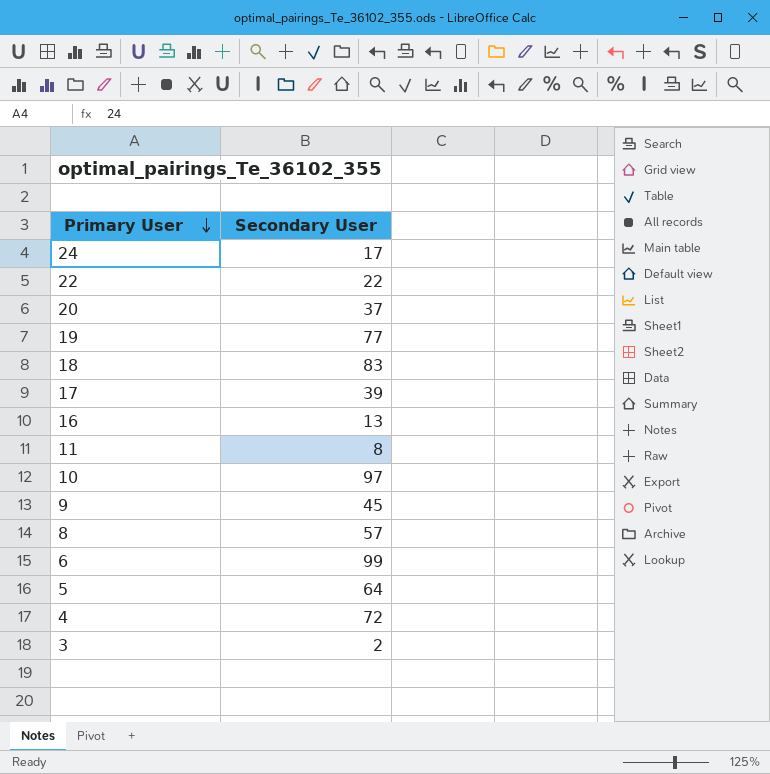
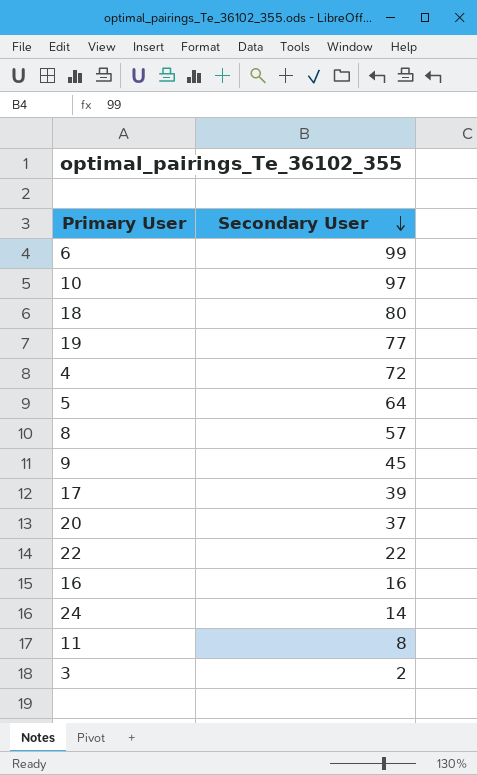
row order: Primary User descending -> Secondary User descending
18 | Secondary User: 83 -> 80
16 | Secondary User: 13 -> 16
24 | Secondary User: 17 -> 14

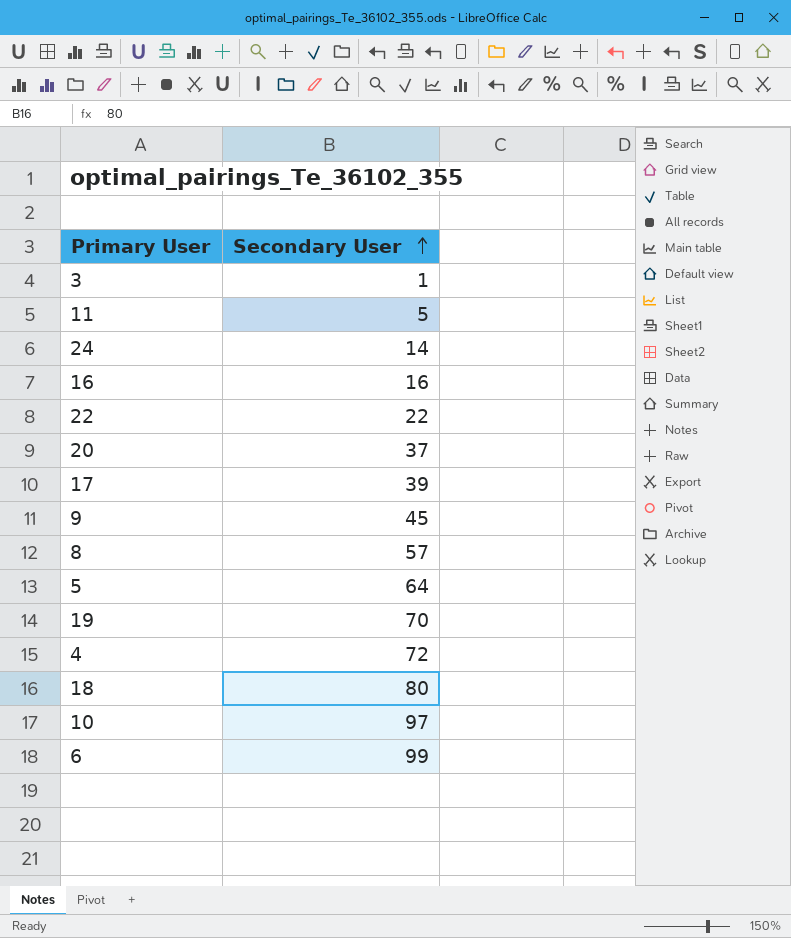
row order: Secondary User descending -> Secondary User ascending
3 | Secondary User: 2 -> 1
11 | Secondary User: 8 -> 5
19 | Secondary User: 77 -> 70

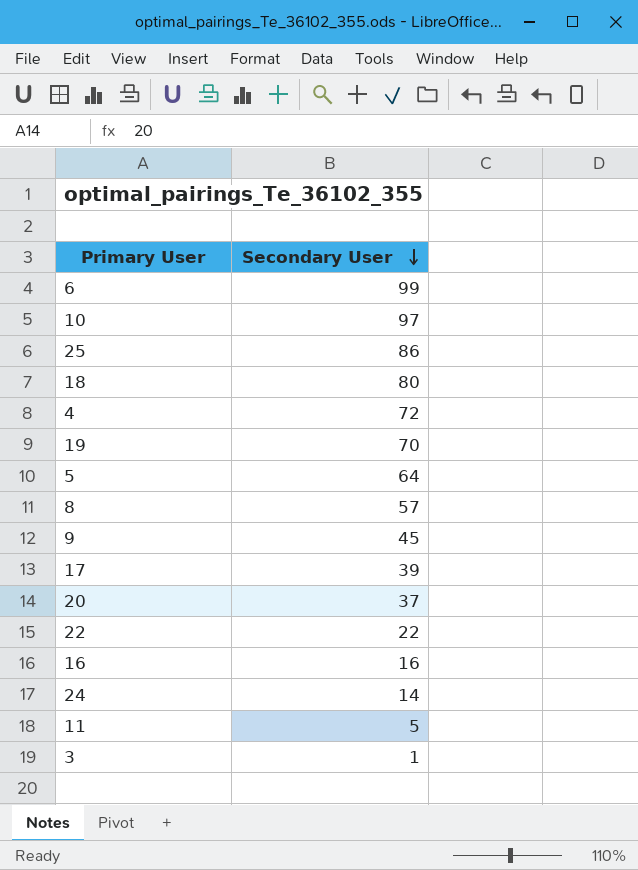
row order: Secondary User ascending -> Secondary User descending
row 25: none -> 86

